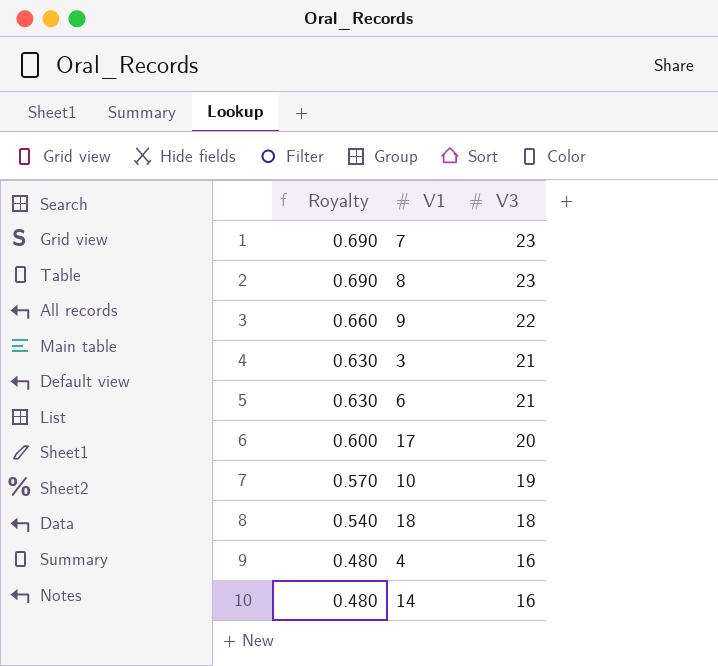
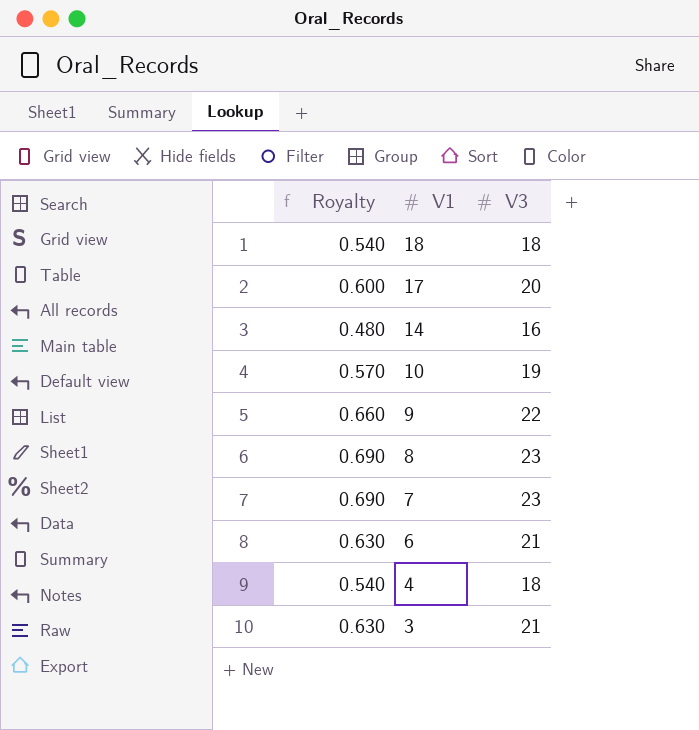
row order: Royalty descending -> V1 descending
4 | Royalty: 0.480 -> 0.540
4 | V3: 16 -> 18

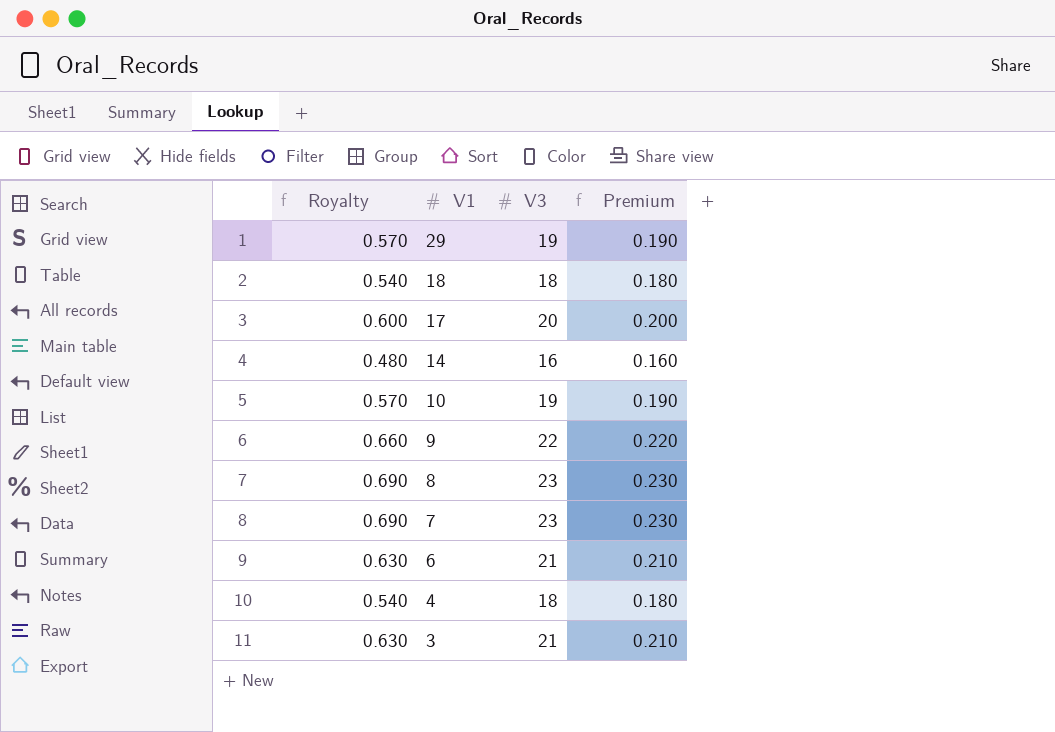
column Premium | formula: none -> [V3] * 0.01
row 29: none -> 0.570 | 19 | 0.190

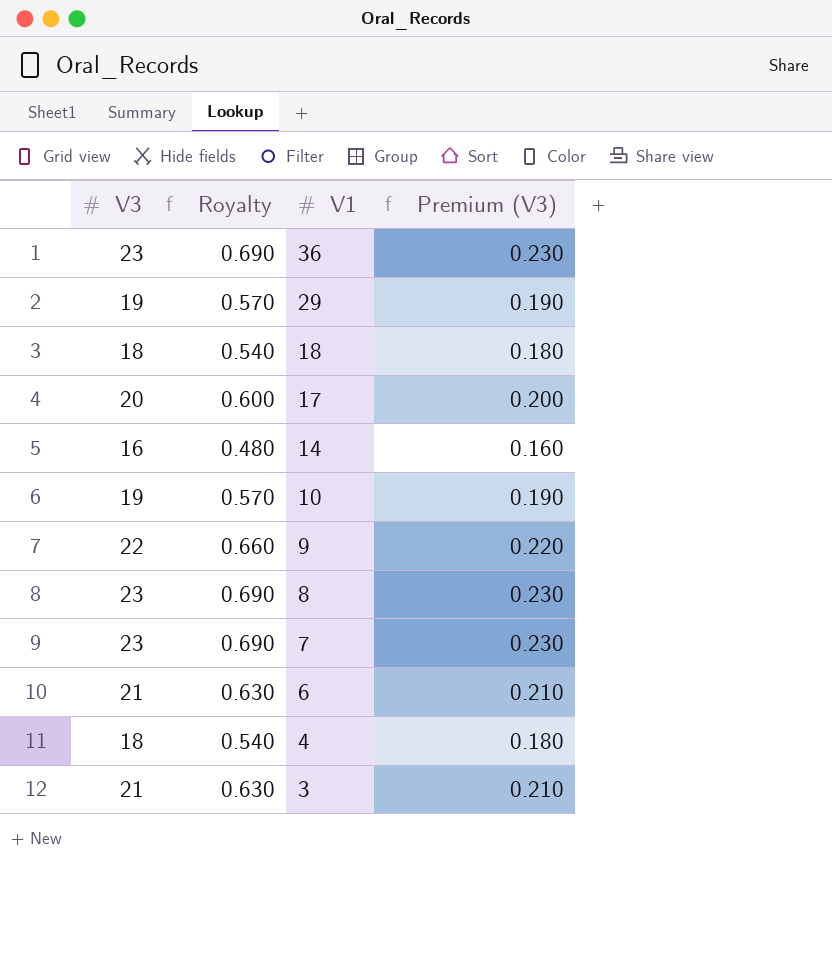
column V3 | position: 3 -> 1
column name: Premium -> Premium (V3)
row 36: none -> 23 | 0.690 | 0.230

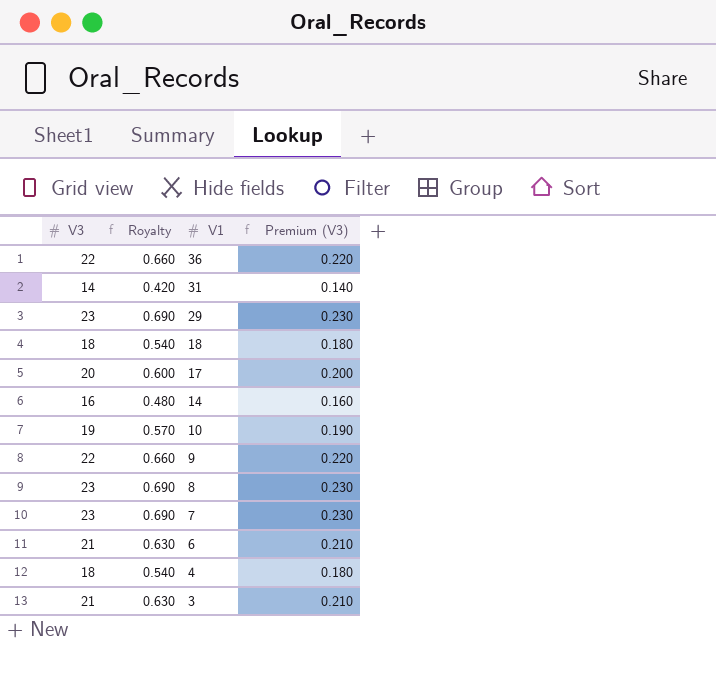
36 | V3: 23 -> 22
36 | Royalty: 0.690 -> 0.660
36 | Premium (V3): 0.230 -> 0.220
row 31: none -> 14 | 0.420 | 0.140
29 | V3: 19 -> 23
29 | Royalty: 0.570 -> 0.690
29 | Premium (V3): 0.190 -> 0.230

